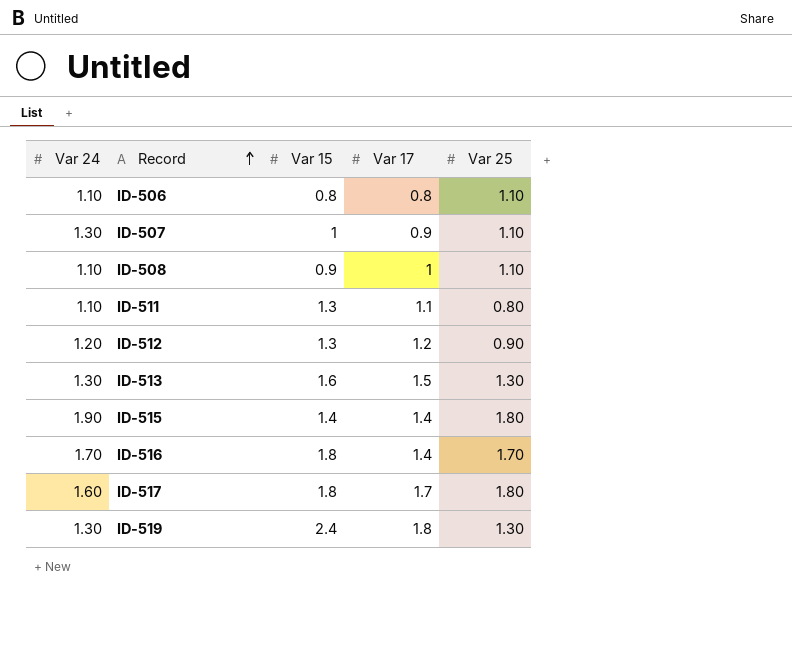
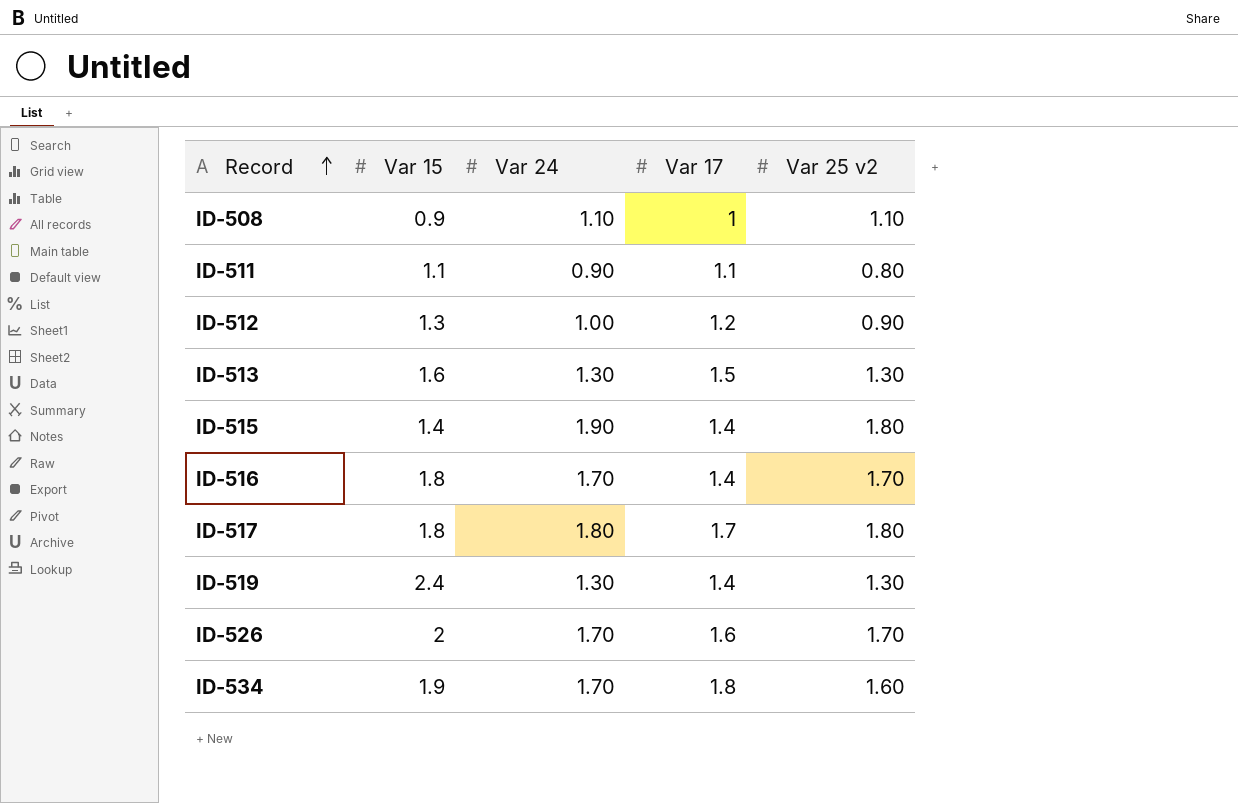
column Var 24 | position: 1 -> 3
column name: Var 25 -> Var 25 v2
row ID-506: 1.10 | 0.8 | 0.8 | 1.10 -> none
row ID-507: 1.30 | 1 | 0.9 | 1.10 -> none
ID-511 | Var 15: 1.3 -> 1.1
ID-511 | Var 24: 1.10 -> 0.90
ID-512 | Var 24: 1.20 -> 1.00
ID-517 | Var 24: 1.60 -> 1.80
ID-519 | Var 17: 1.8 -> 1.4
row ID-526: none -> 2 | 1.70 | 1.6 | 1.70
row ID-534: none -> 1.9 | 1.70 | 1.8 | 1.60

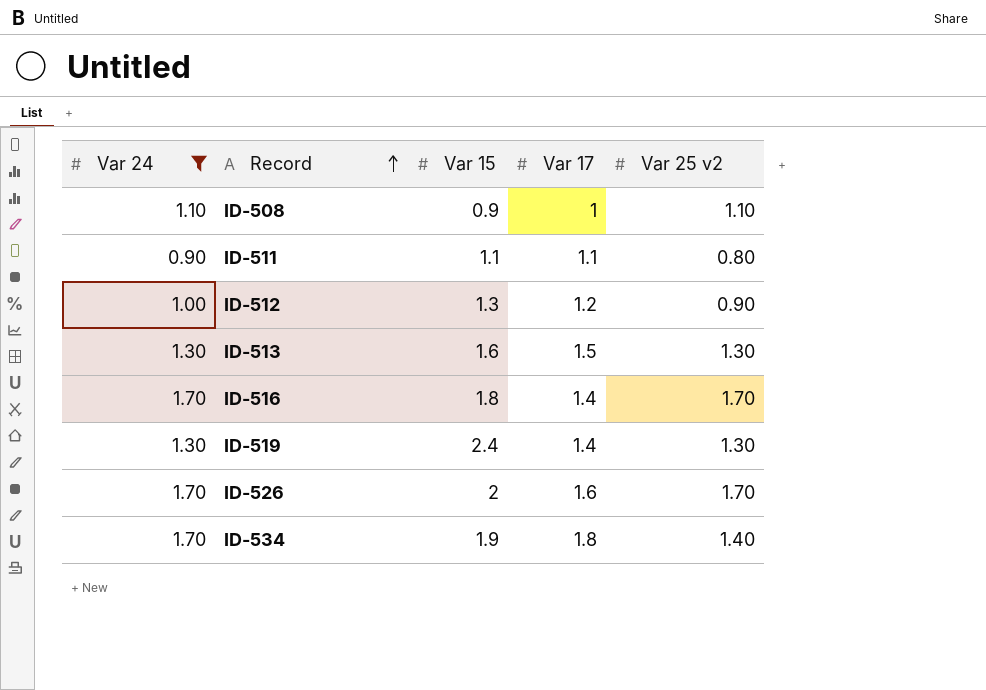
filter: none -> Var 24 <= 1.70
column Var 24 | position: 3 -> 1
ID-534 | Var 25 v2: 1.60 -> 1.40

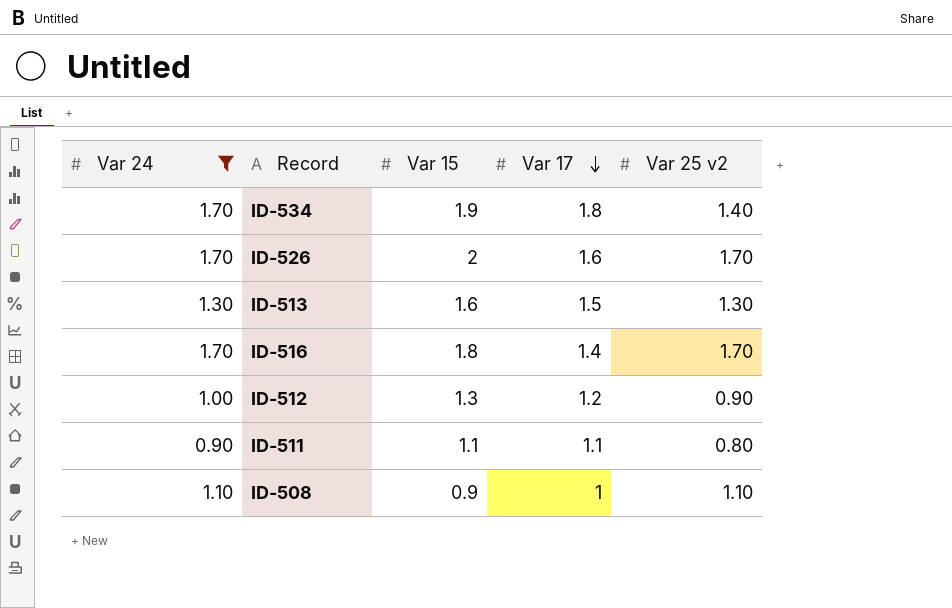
row order: Record ascending -> Var 17 descending
row ID-519: 1.30 | 2.4 | 1.4 | 1.30 -> none

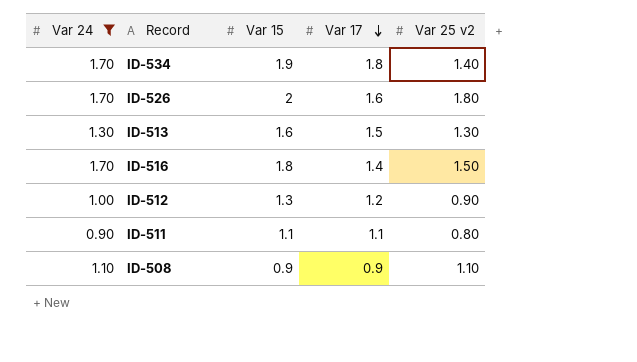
ID-526 | Var 25 v2: 1.70 -> 1.80
ID-516 | Var 25 v2: 1.70 -> 1.50
ID-508 | Var 17: 1 -> 0.9

